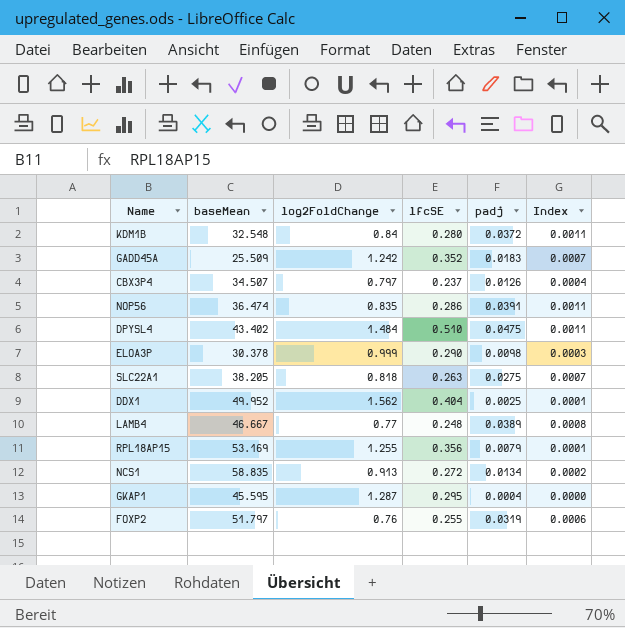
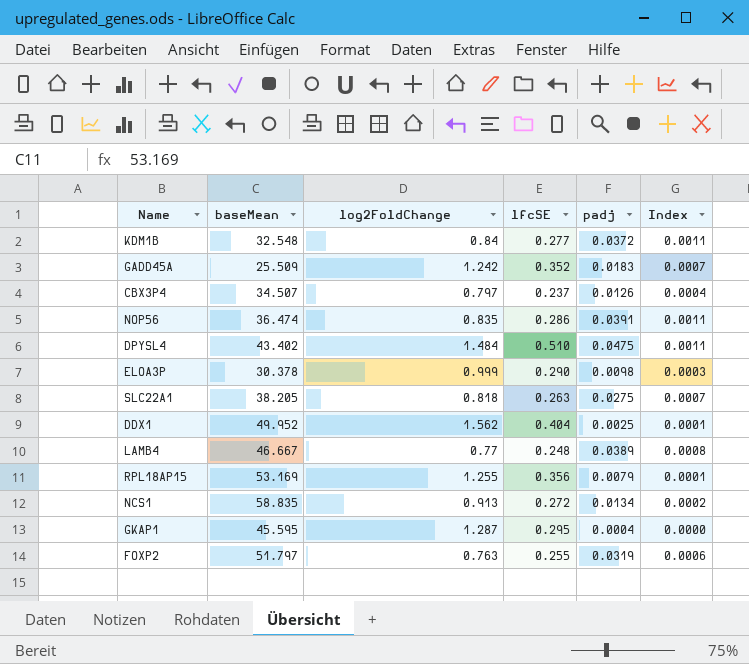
KDM1B | lfcSE: 0.280 -> 0.277
FOXP2 | log2FoldChange: 0.76 -> 0.763

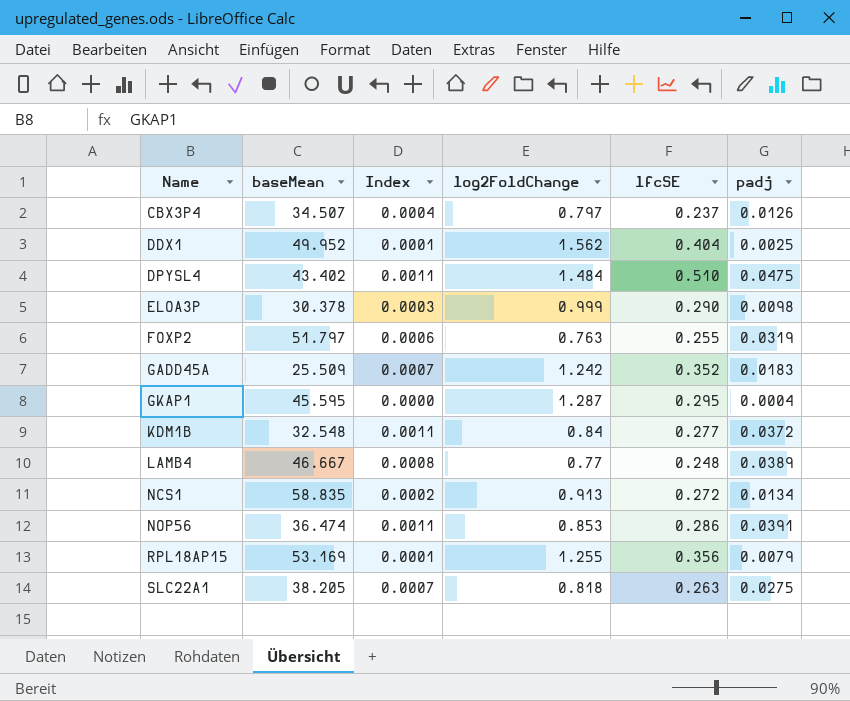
row order: none -> Name ascending
column Index | position: 6 -> 3
NOP56 | log2FoldChange: 0.835 -> 0.853

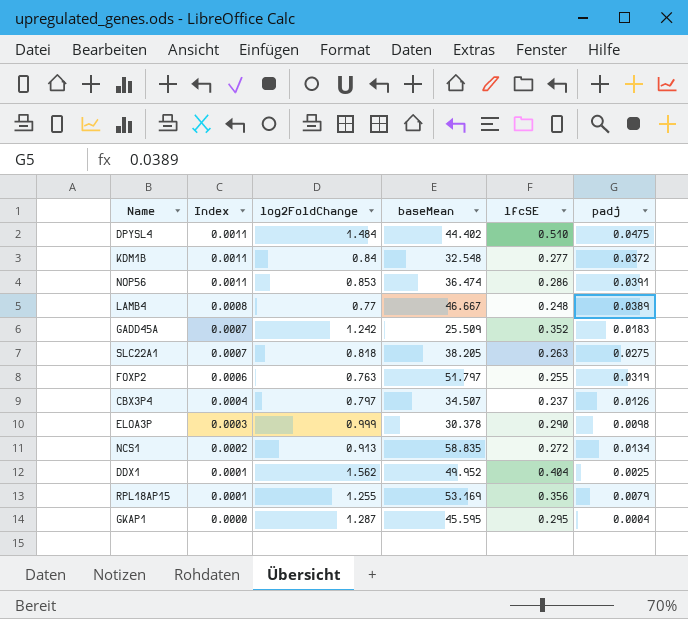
row order: Name ascending -> Index descending
column baseMean | position: 2 -> 4
DPYSL4 | baseMean: 43.402 -> 44.402

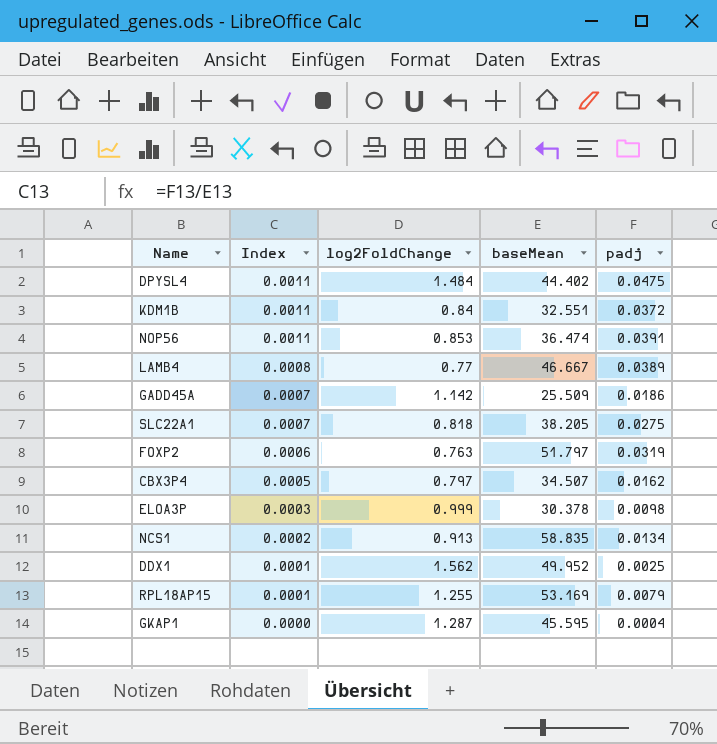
column lfcSE | position: 5 -> none
KDM1B | baseMean: 32.548 -> 32.551
GADD45A | log2FoldChange: 1.242 -> 1.142
GADD45A | padj: 0.0183 -> 0.0186
CBX3P4 | Index: 0.0004 -> 0.0005
CBX3P4 | padj: 0.0126 -> 0.0162

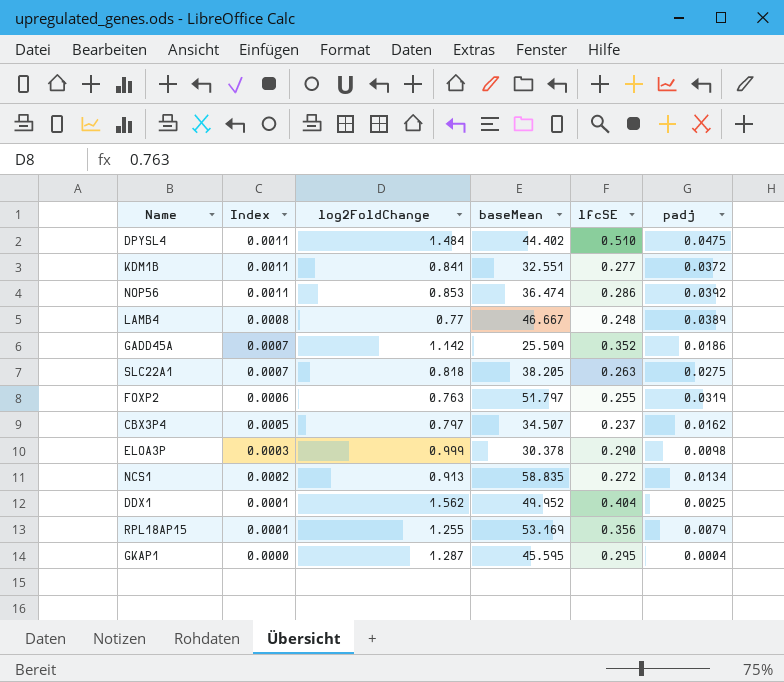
column lfcSE | position: none -> 5
KDM1B | log2FoldChange: 0.84 -> 0.841
NOP56 | padj: 0.0391 -> 0.0392

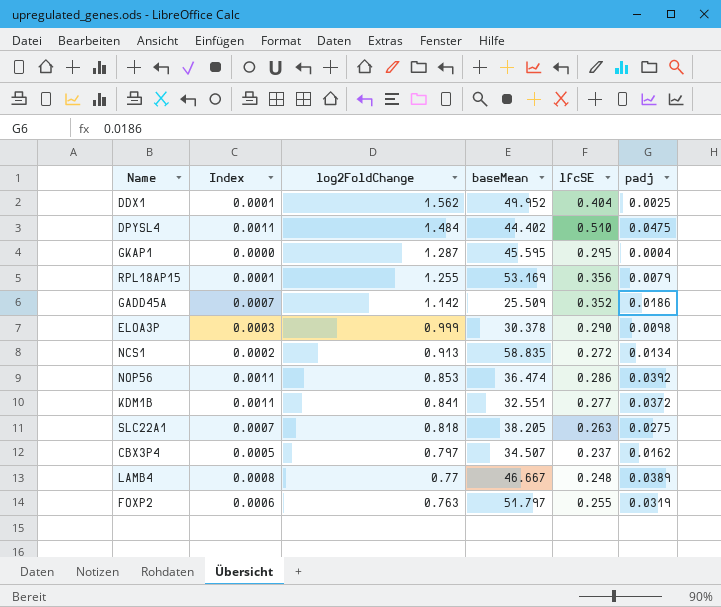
row order: Index descending -> log2FoldChange descending

